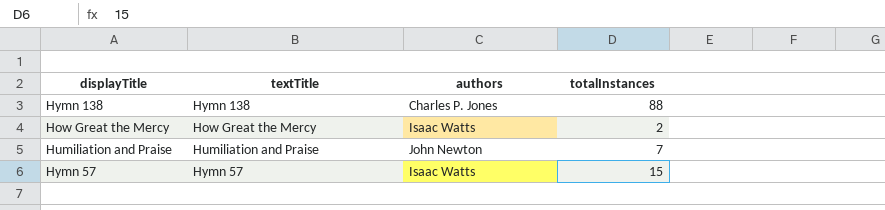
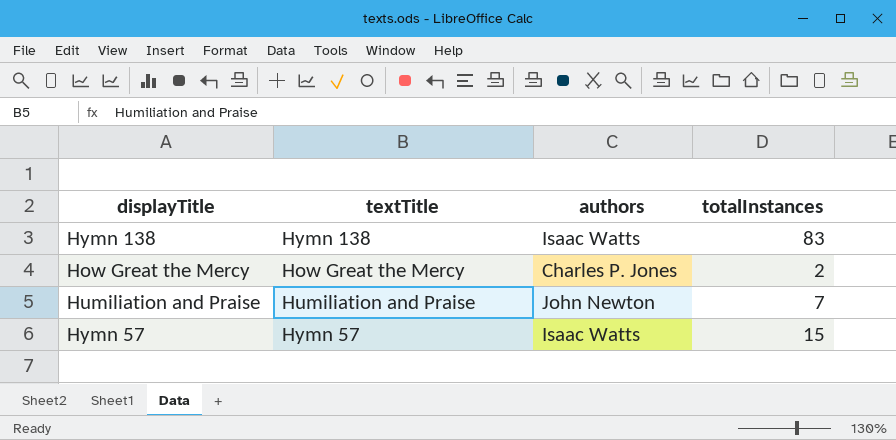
Hymn 138 | authors: Charles P. Jones -> Isaac Watts
Hymn 138 | totalInstances: 88 -> 83
How Great the Mercy | authors: Isaac Watts -> Charles P. Jones

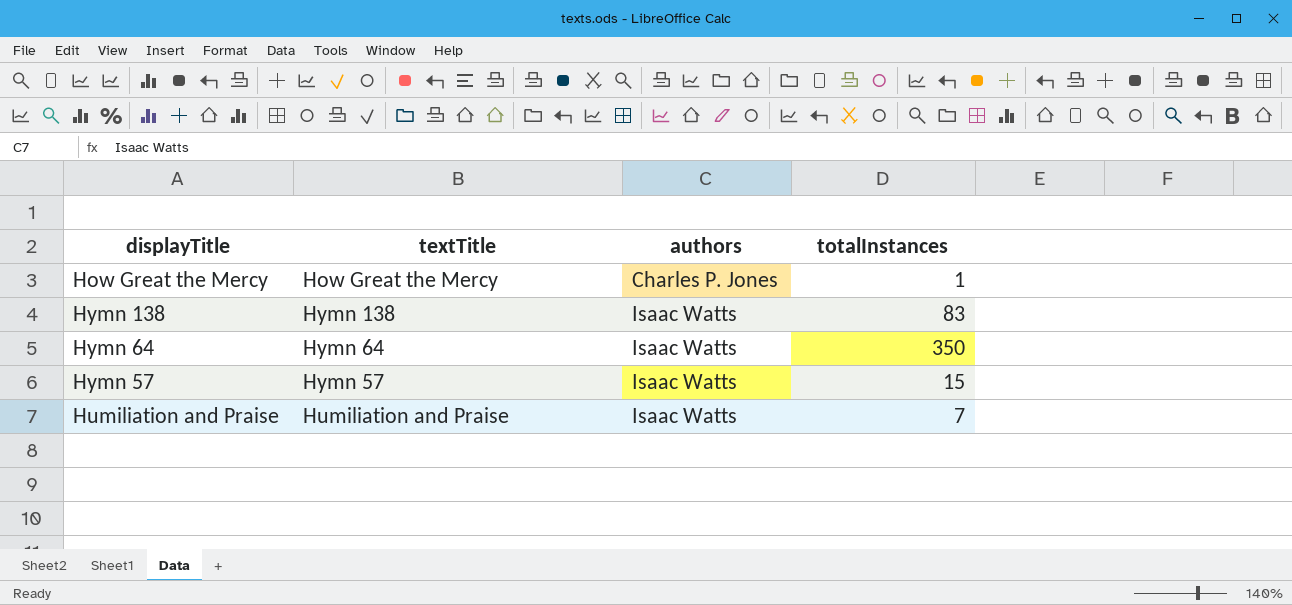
row order: none -> authors ascending
How Great the Mercy | totalInstances: 2 -> 1
row Hymn 64: none -> Hymn 64 | Isaac Watts | 350
Humiliation and Praise | authors: John Newton -> Isaac Watts

